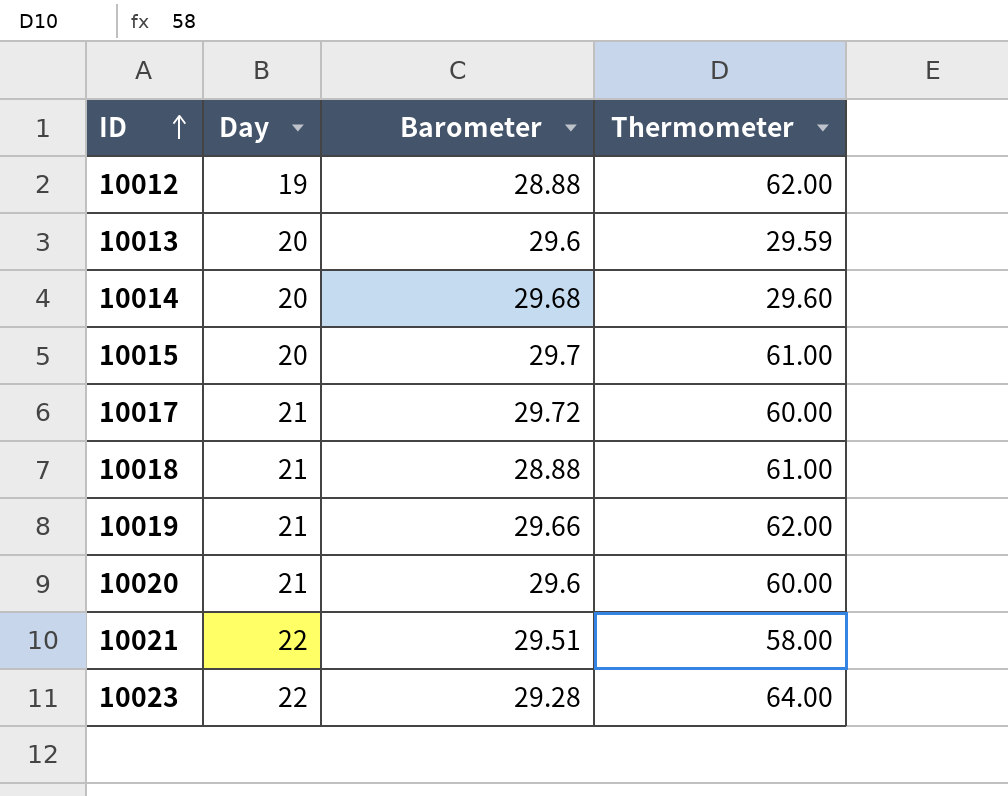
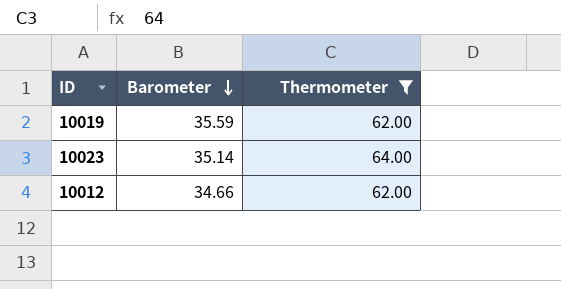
filter: none -> Thermometer >= 62.00
row order: ID ascending -> Barometer descending
column Day | position: 2 -> none
10019 | Barometer: 29.66 -> 35.59
10023 | Barometer: 29.28 -> 35.14
10012 | Barometer: 28.88 -> 34.66

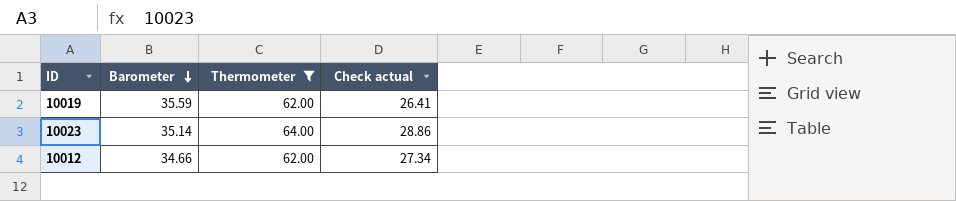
column Check actual | formula: none -> [Thermometer] - [Barometer]

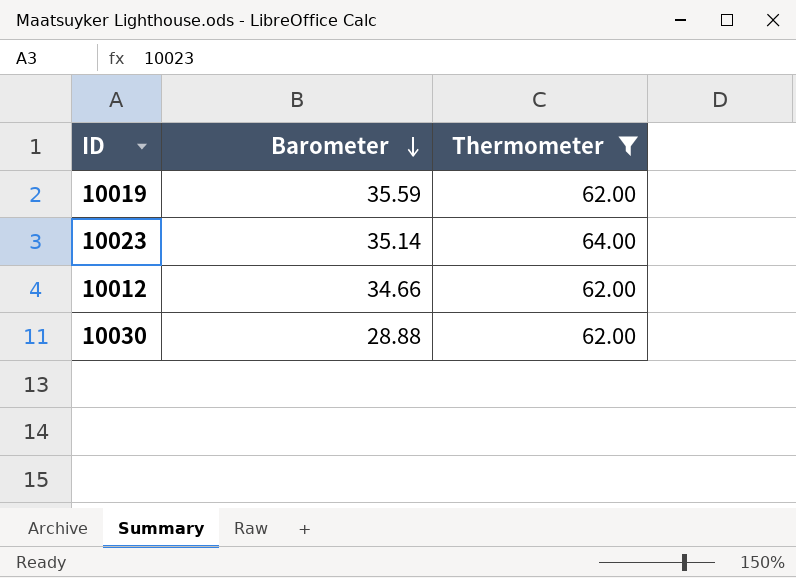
column Check actual | formula: [Thermometer] - [Barometer] -> none
row 10030: none -> 28.88 | 62.00

